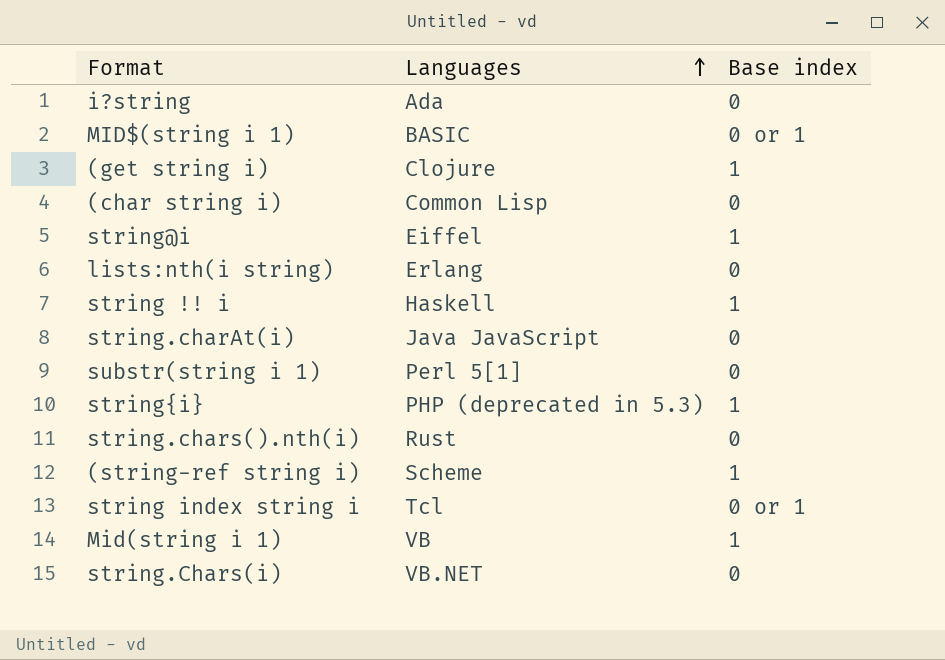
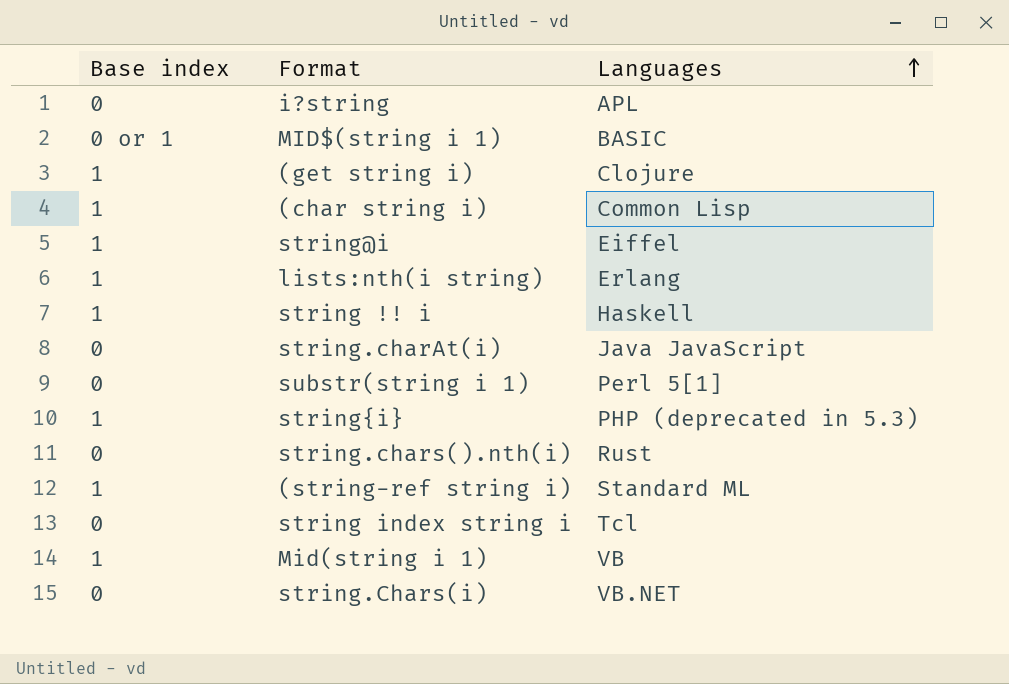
column Base index | position: 3 -> 1
i?string | Languages: Ada -> APL
(char string i) | Base index: 0 -> 1
lists:nth(i string) | Base index: 0 -> 1
(string-ref string i) | Languages: Scheme -> Standard ML
string index string i | Base index: 0 or 1 -> 0

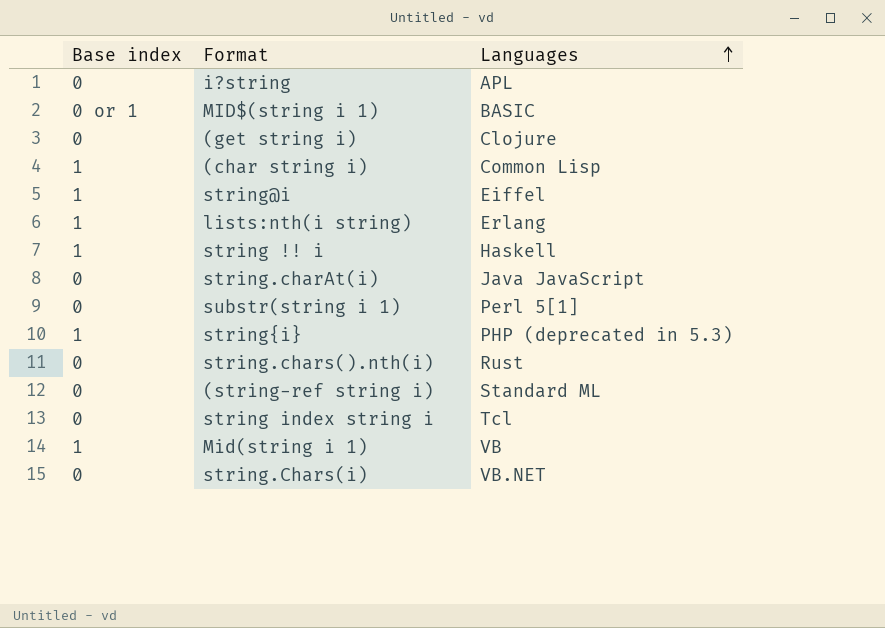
(get string i) | Base index: 1 -> 0
(string-ref string i) | Base index: 1 -> 0

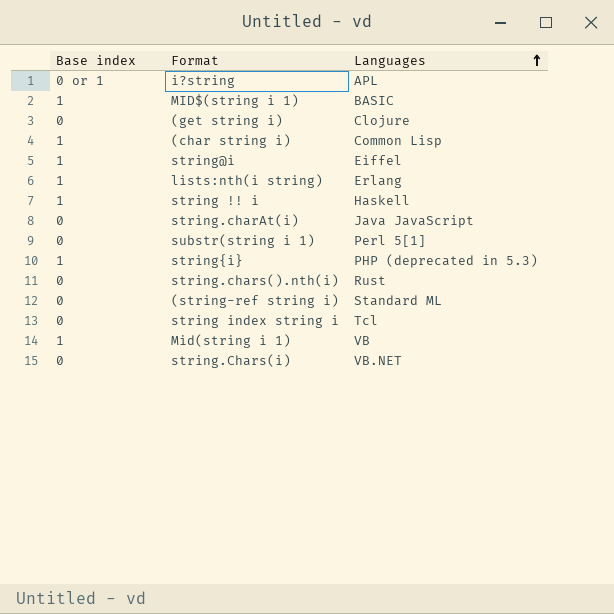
i?string | Base index: 0 -> 0 or 1
MID$(string i 1) | Base index: 0 or 1 -> 1

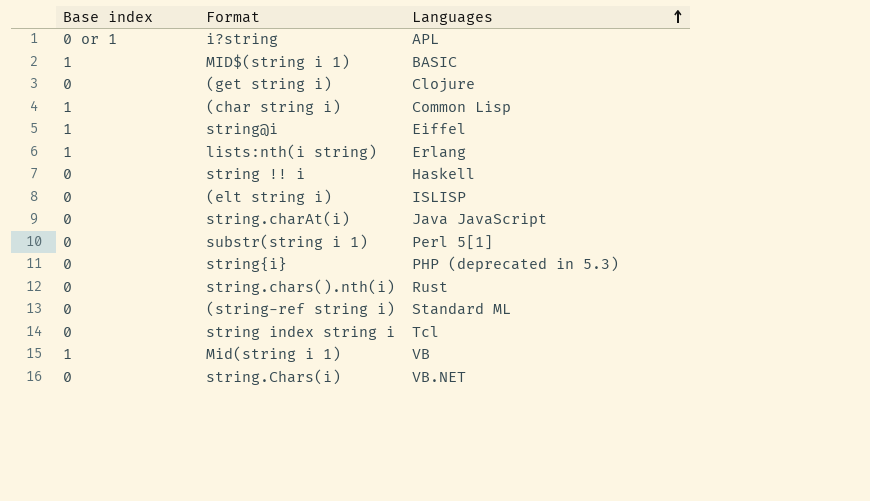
string !! i | Base index: 1 -> 0
row (elt string i): none -> 0 | ISLISP
string{i} | Base index: 1 -> 0

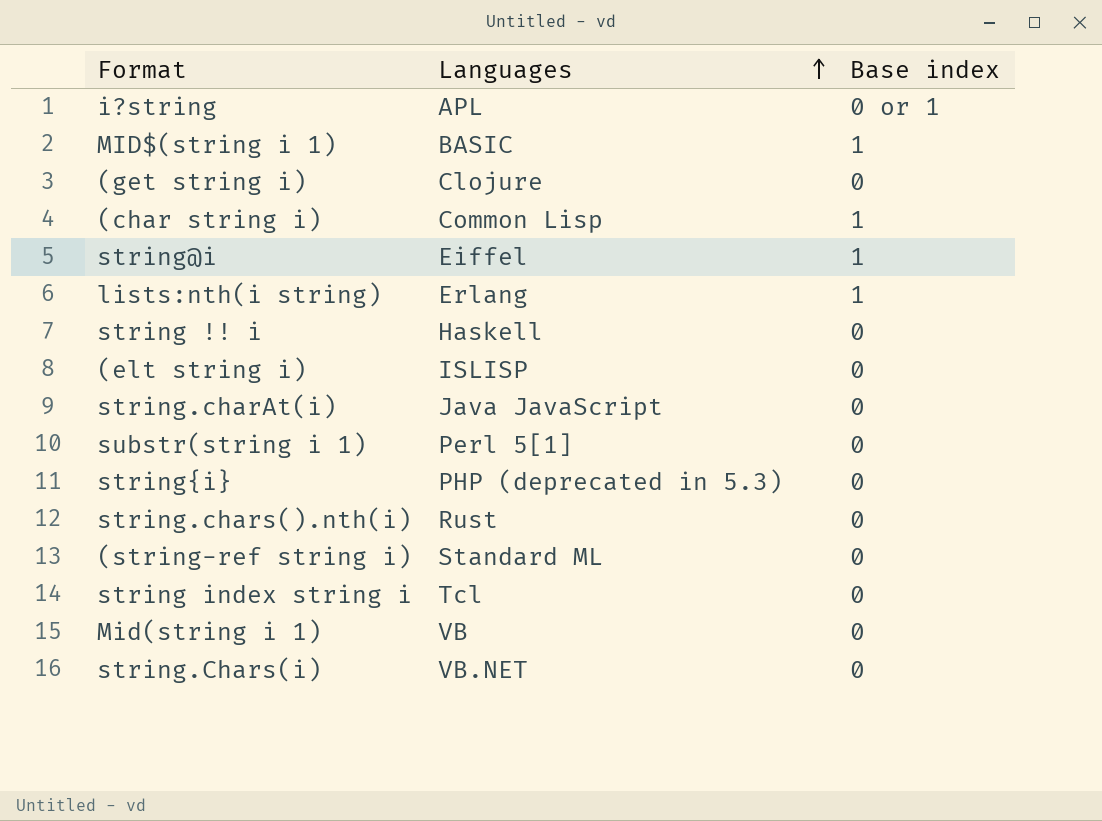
column Base index | position: 1 -> 3
Mid(string i 1) | Base index: 1 -> 0

